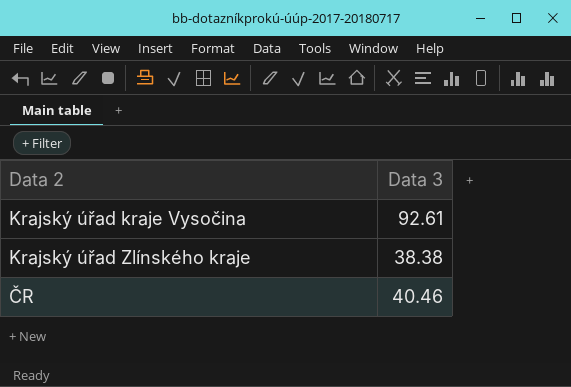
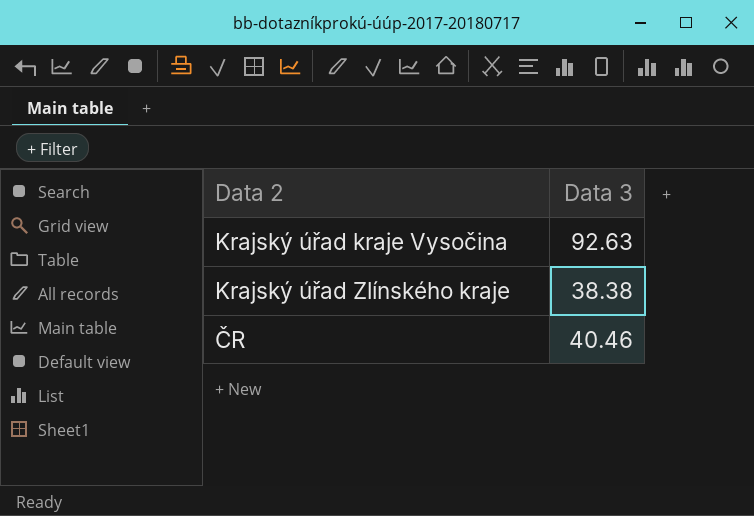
Krajský úřad kraje Vysočina | Data 3: 92.61 -> 92.63

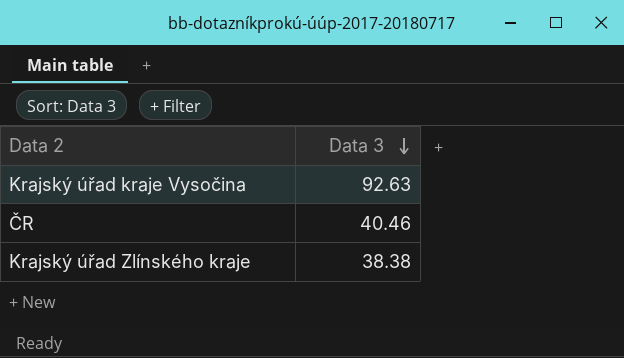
row order: none -> Data 3 descending

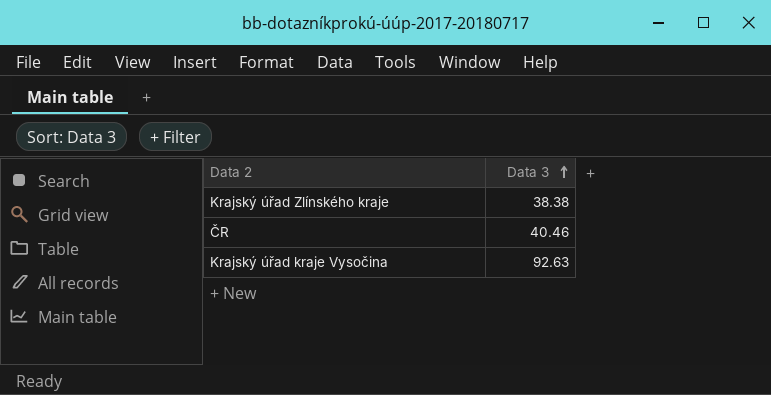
row order: Data 3 descending -> Data 3 ascending

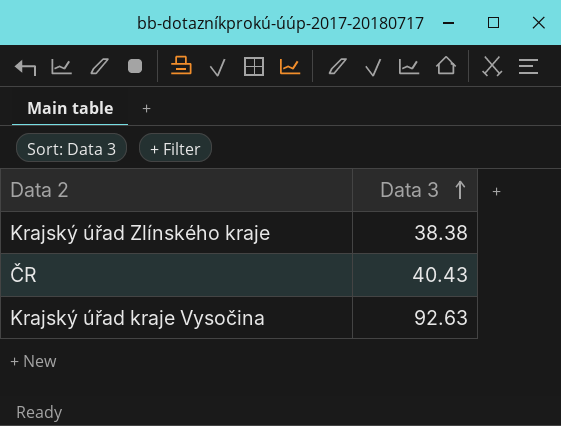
ČR | Data 3: 40.46 -> 40.43

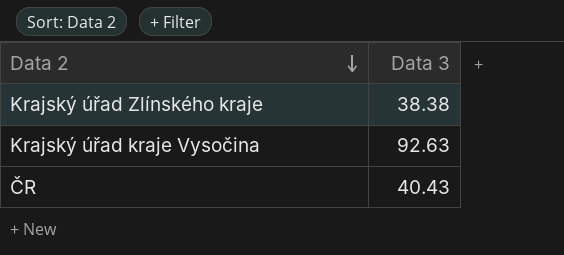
row order: Data 3 ascending -> Data 2 descending

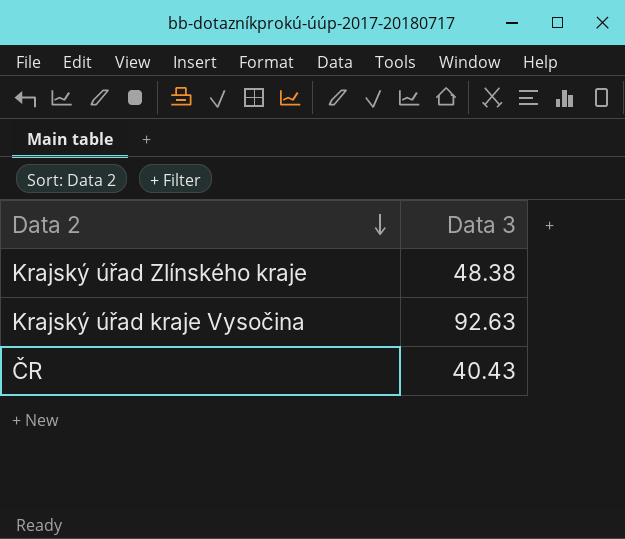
Krajský úřad Zlínského kraje | Data 3: 38.38 -> 48.38

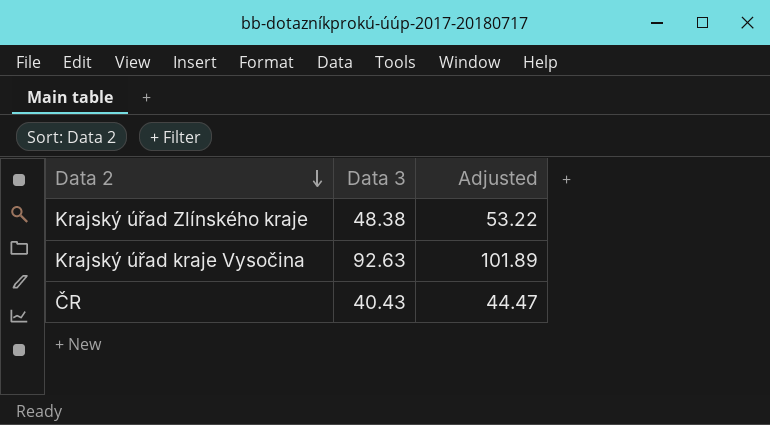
column Adjusted | formula: none -> [Data 3] * 1.1

